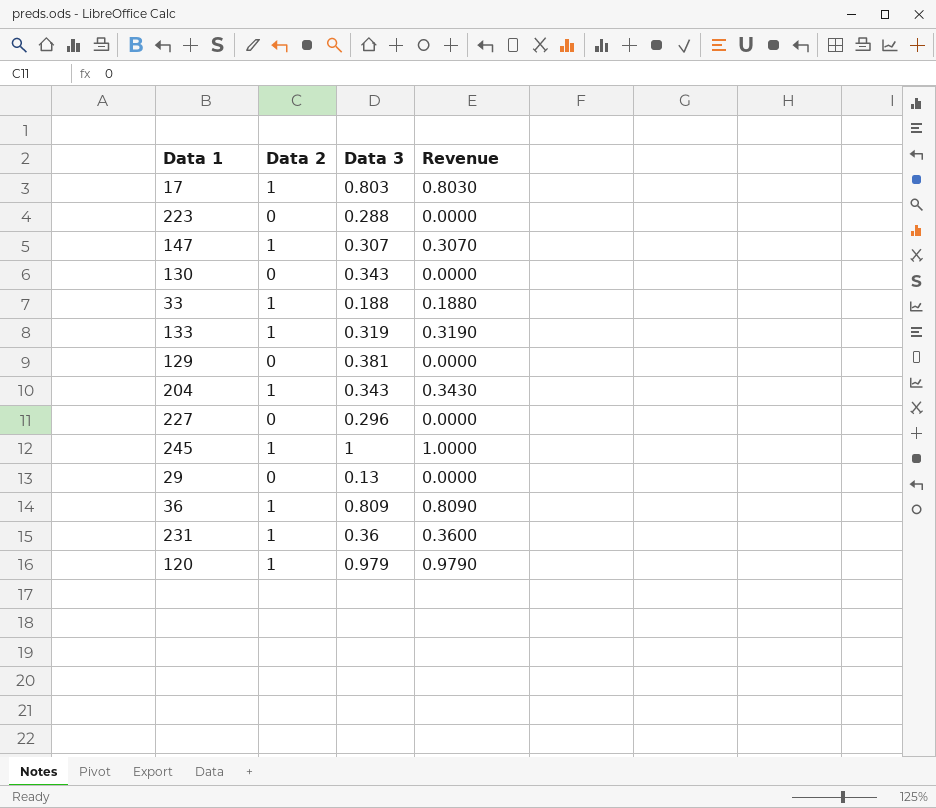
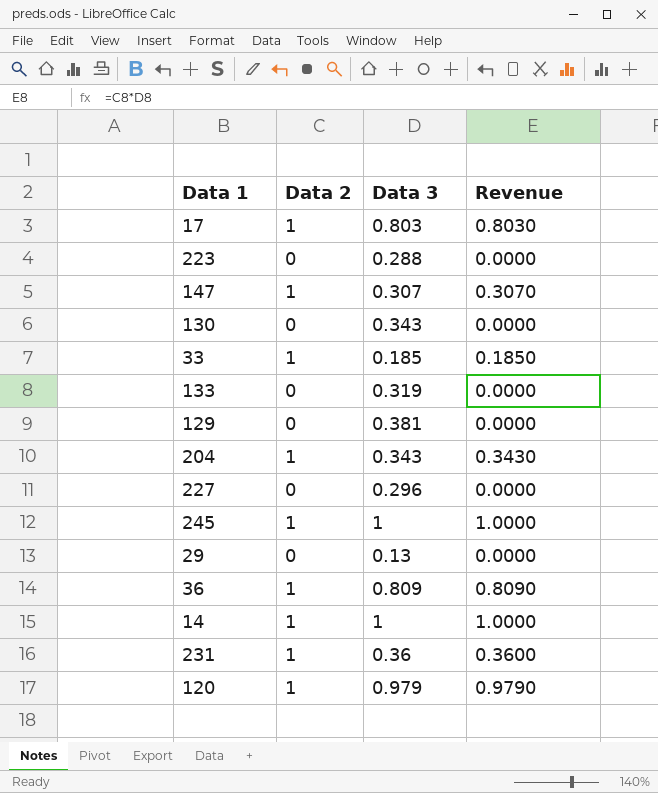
33 | Data 3: 0.188 -> 0.185
33 | Revenue: 0.1880 -> 0.1850
133 | Data 2: 1 -> 0
133 | Revenue: 0.3190 -> 0.0000
row 14: none -> 1 | 1 | 1.0000

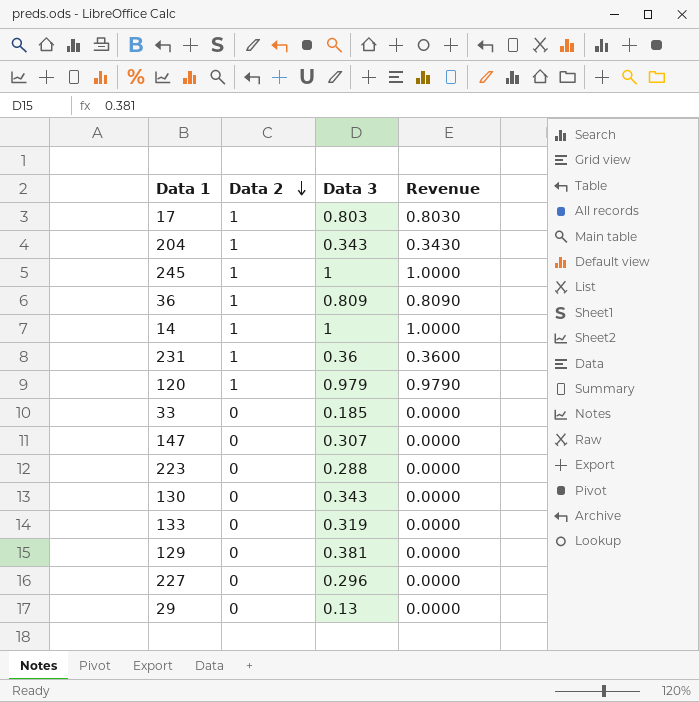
row order: none -> Data 2 descending
33 | Data 2: 1 -> 0
33 | Revenue: 0.1850 -> 0.0000
147 | Data 2: 1 -> 0
147 | Revenue: 0.3070 -> 0.0000

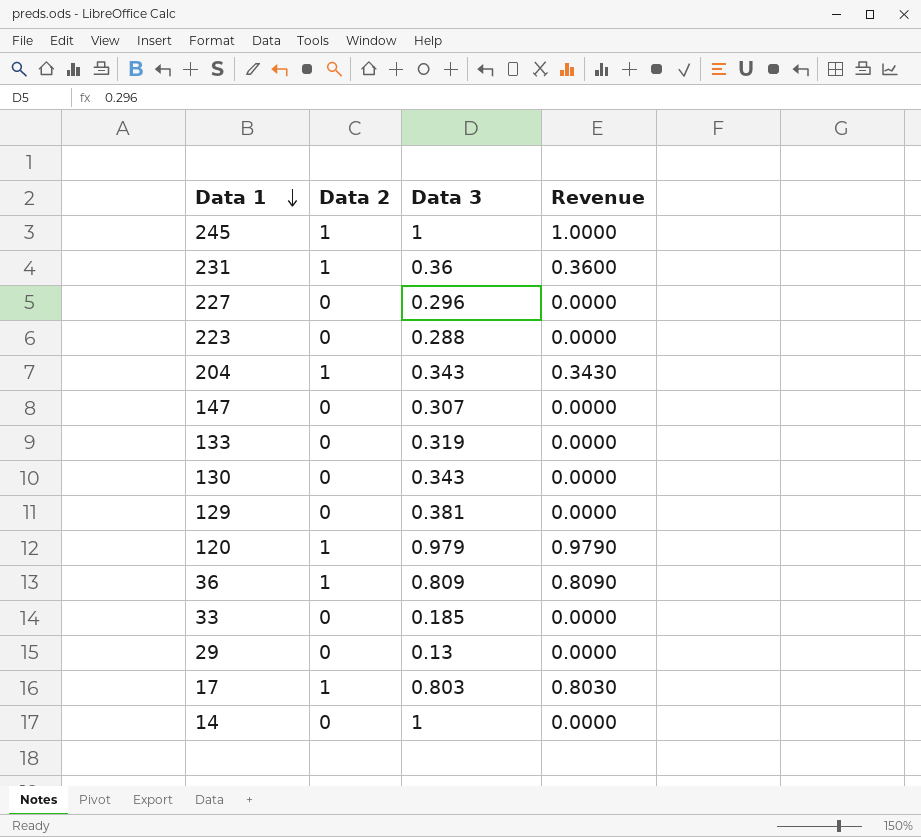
row order: Data 2 descending -> Data 1 descending
14 | Data 2: 1 -> 0
14 | Revenue: 1.0000 -> 0.0000

